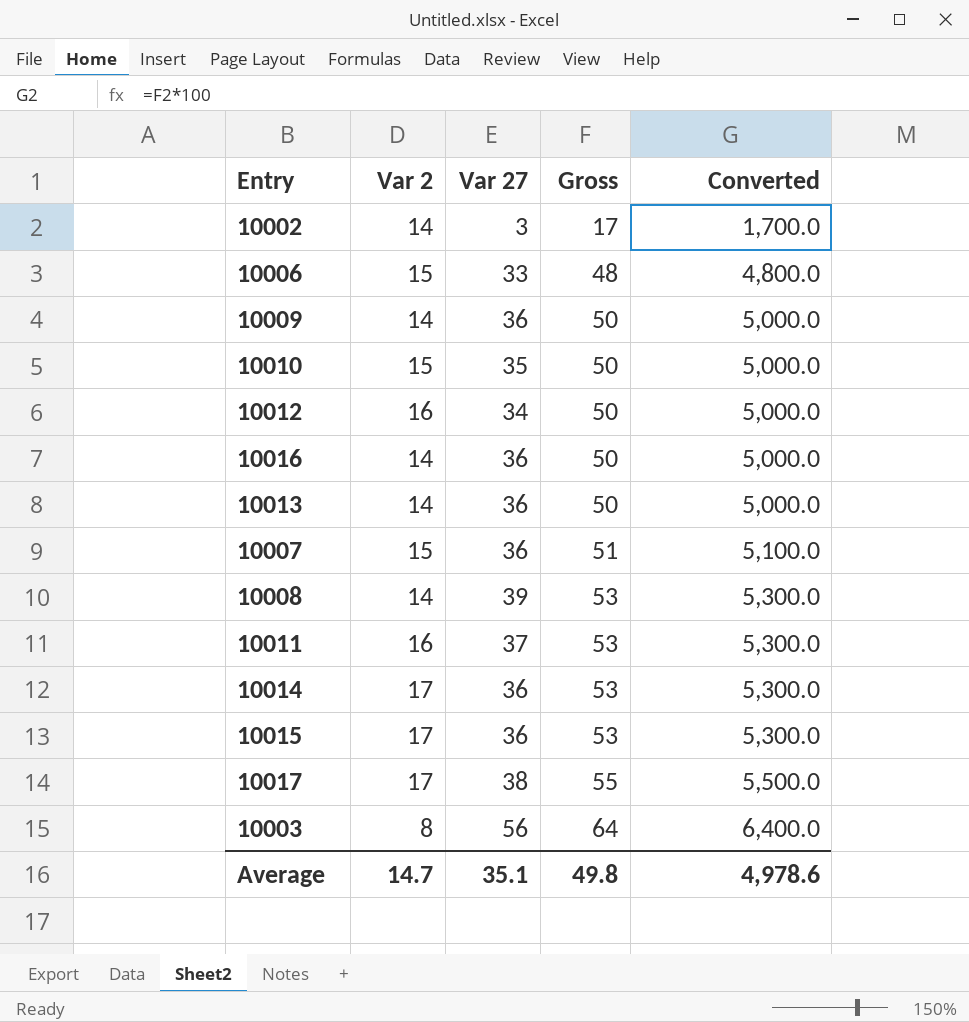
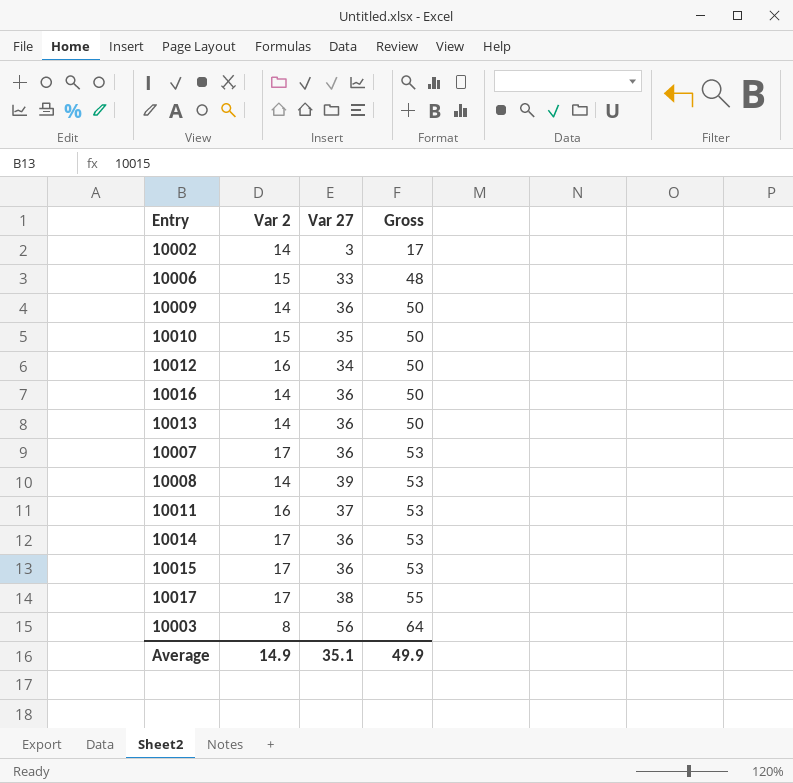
column Converted | formula: [Gross] * 100 -> none
10007 | Var 2: 15 -> 17
10007 | Gross: 51 -> 53
Average | Var 2: 14.7 -> 14.9
Average | Gross: 49.8 -> 49.9

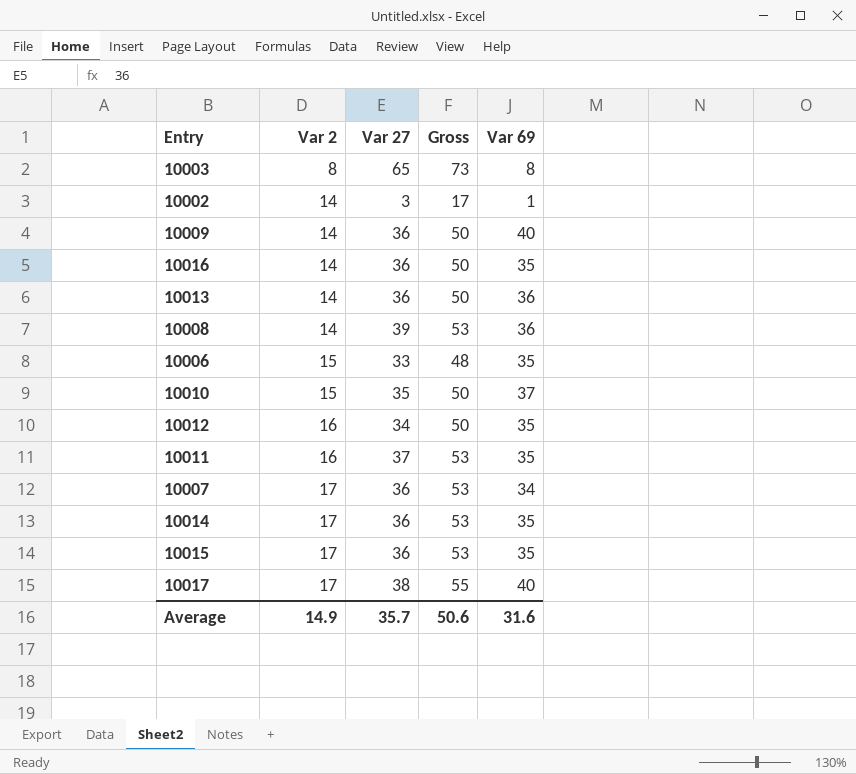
row order: Gross ascending -> Var 2 ascending
column Var 69 | position: none -> 5
10003 | Var 27: 56 -> 65
10003 | Gross: 64 -> 73
Average | Var 27: 35.1 -> 35.7
Average | Gross: 49.9 -> 50.6

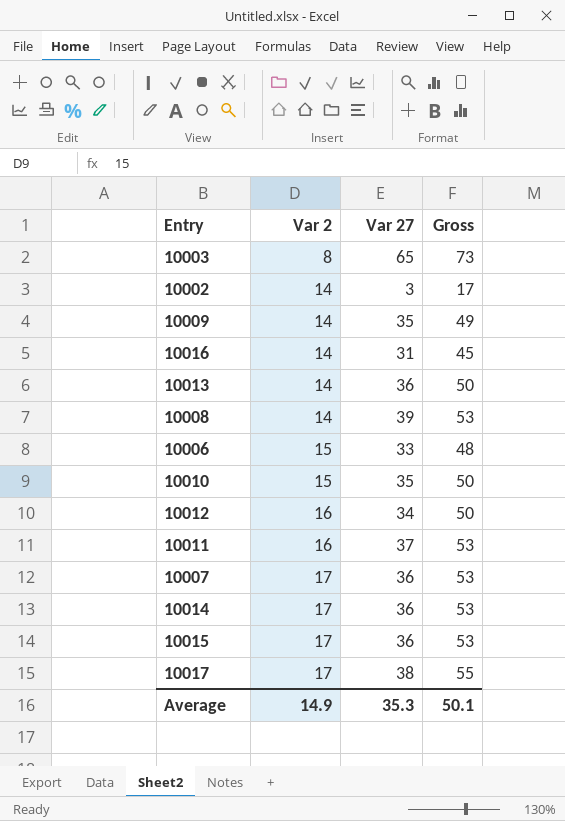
column Var 69 | position: 5 -> none
10009 | Var 27: 36 -> 35
10009 | Gross: 50 -> 49
10016 | Var 27: 36 -> 31
10016 | Gross: 50 -> 45
Average | Var 27: 35.7 -> 35.3
Average | Gross: 50.6 -> 50.1

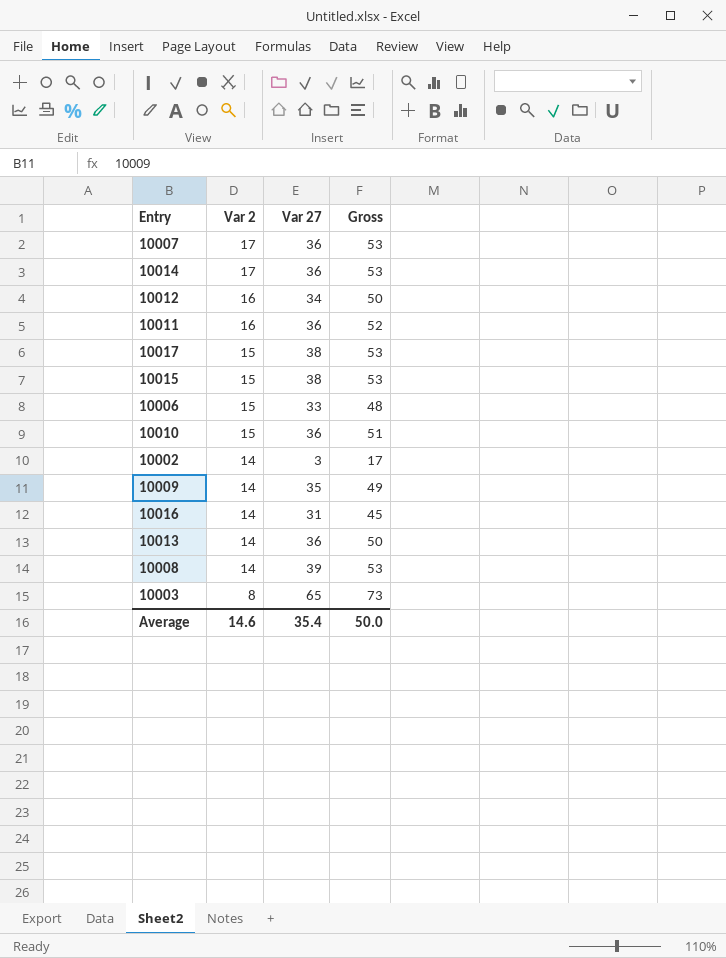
row order: Var 2 ascending -> Var 2 descending
10011 | Var 27: 37 -> 36
10011 | Gross: 53 -> 52
10017 | Var 2: 17 -> 15
10017 | Gross: 55 -> 53
10015 | Var 2: 17 -> 15
10015 | Var 27: 36 -> 38
10010 | Var 27: 35 -> 36
10010 | Gross: 50 -> 51
Average | Var 2: 14.9 -> 14.6
Average | Var 27: 35.3 -> 35.4
Average | Gross: 50.1 -> 50.0

